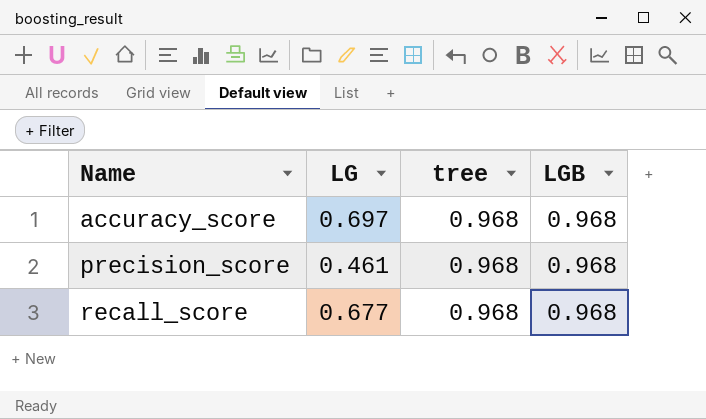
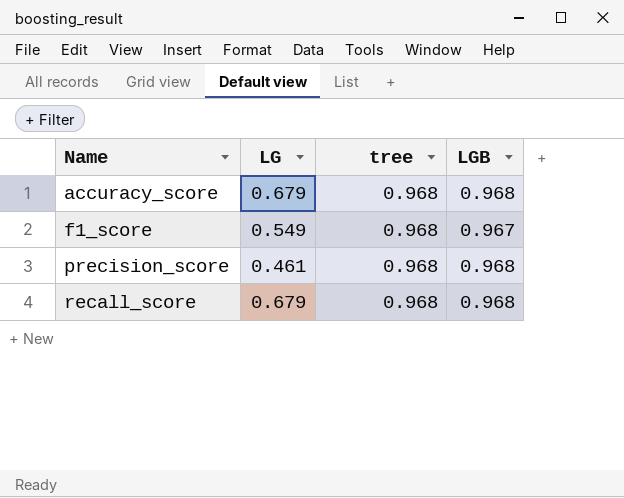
accuracy_score | LG: 0.697 -> 0.679
row f1_score: none -> 0.549 | 0.968 | 0.967
recall_score | LG: 0.677 -> 0.679

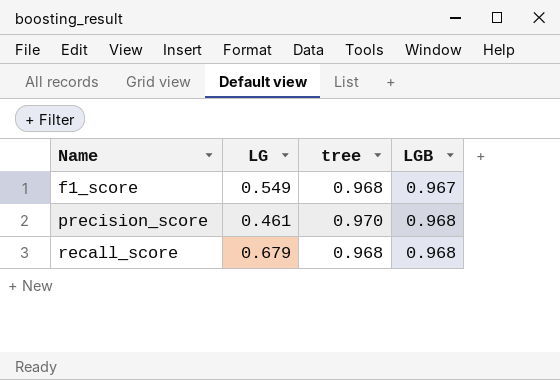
row accuracy_score: 0.679 | 0.968 | 0.968 -> none
precision_score | tree: 0.968 -> 0.970

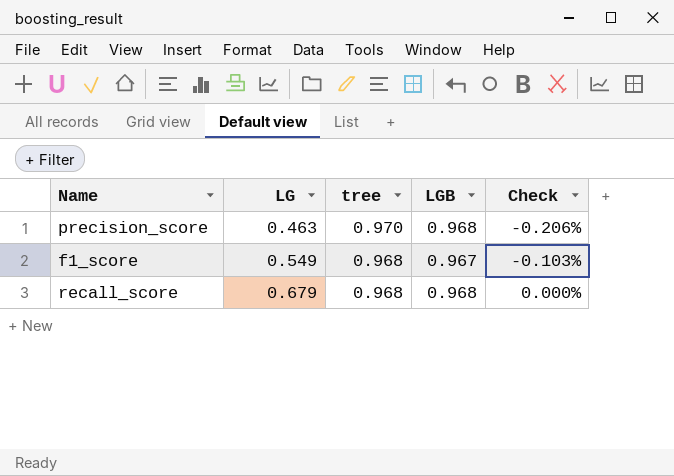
row order: Name ascending -> LG ascending
column Check | formula: none -> ([LGB] - [tree]) / [tree]
precision_score | LG: 0.461 -> 0.463

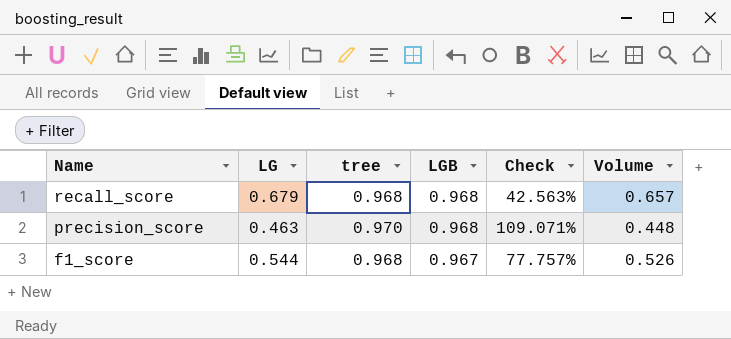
row order: LG ascending -> Name descending
column Check | formula: ([LGB] - [tree]) / [tree] -> ([LGB] - [LG]) / [LG]
column Volume | formula: none -> [LG] * [LGB]
f1_score | LG: 0.549 -> 0.544

